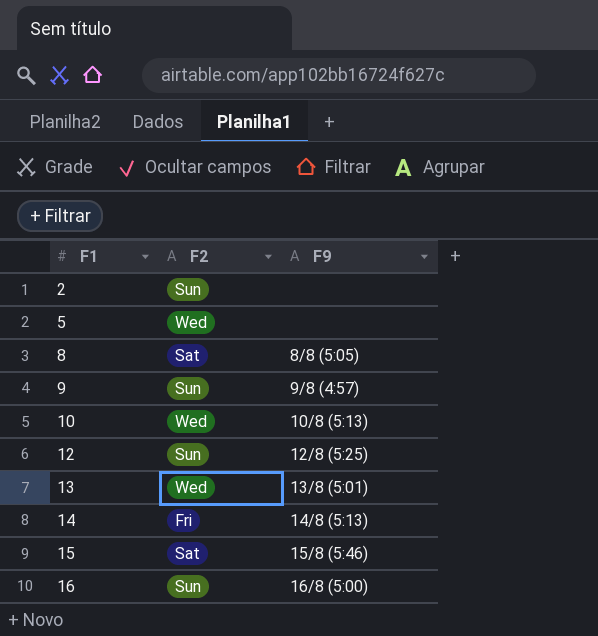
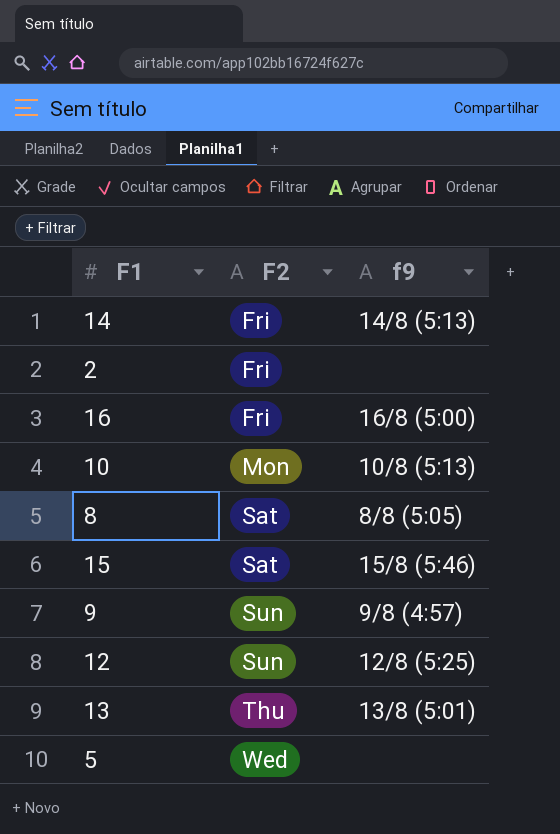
row order: F1 ascending -> F2 ascending
column name: F9 -> f9
2 | F2: Sun -> Fri
16 | F2: Sun -> Fri
10 | F2: Wed -> Mon
13 | F2: Wed -> Thu

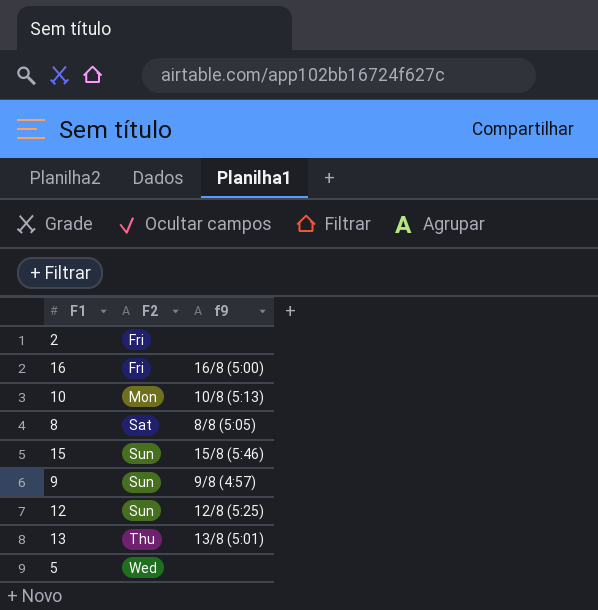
row 14: Fri | 14/8 (5:13) -> none
15 | F2: Sat -> Sun

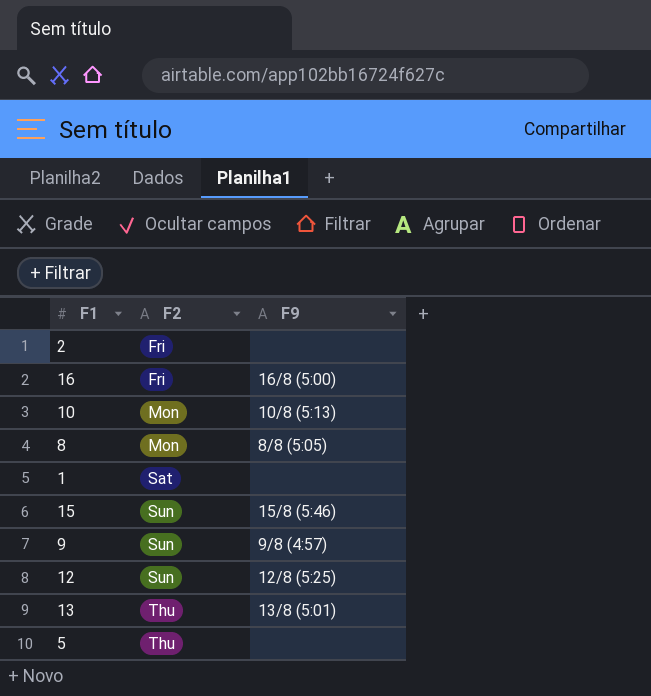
column name: f9 -> F9
8 | F2: Sat -> Mon
row 1: none -> Sat | none
5 | F2: Wed -> Thu

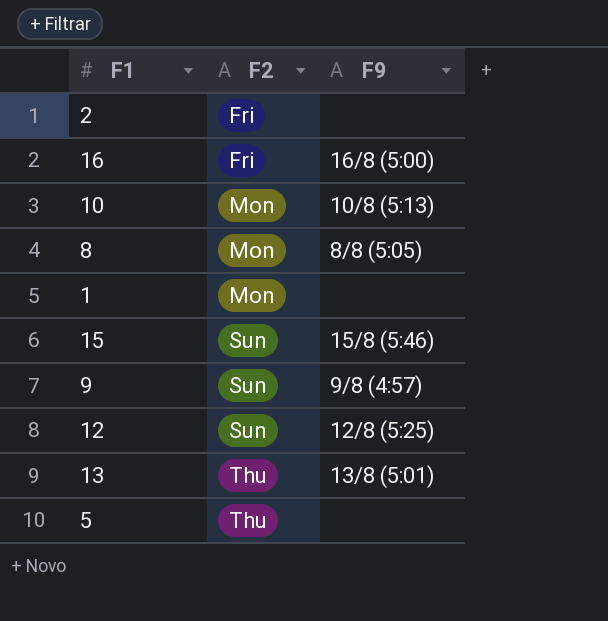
1 | F2: Sat -> Mon

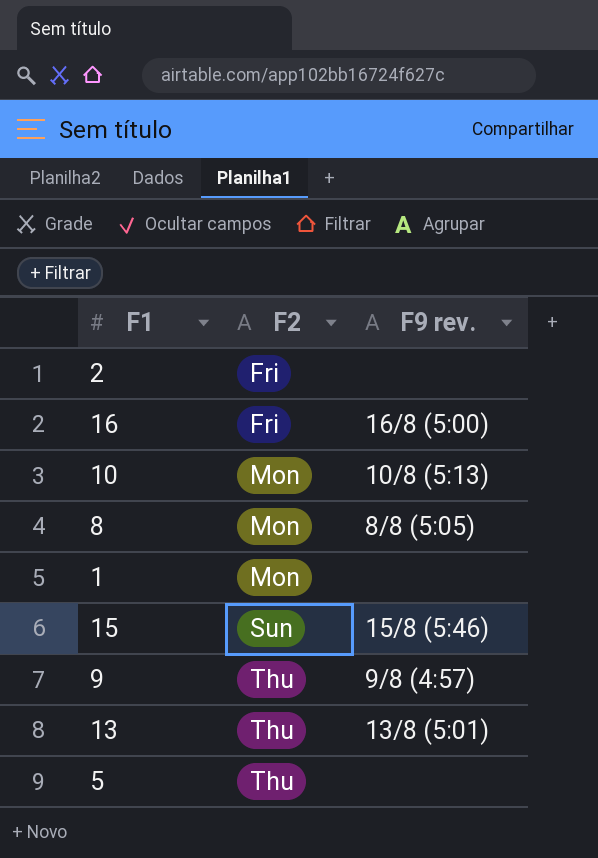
column name: F9 -> F9 rev.
row 12: Sun | 12/8 (5:25) -> none
9 | F2: Sun -> Thu

